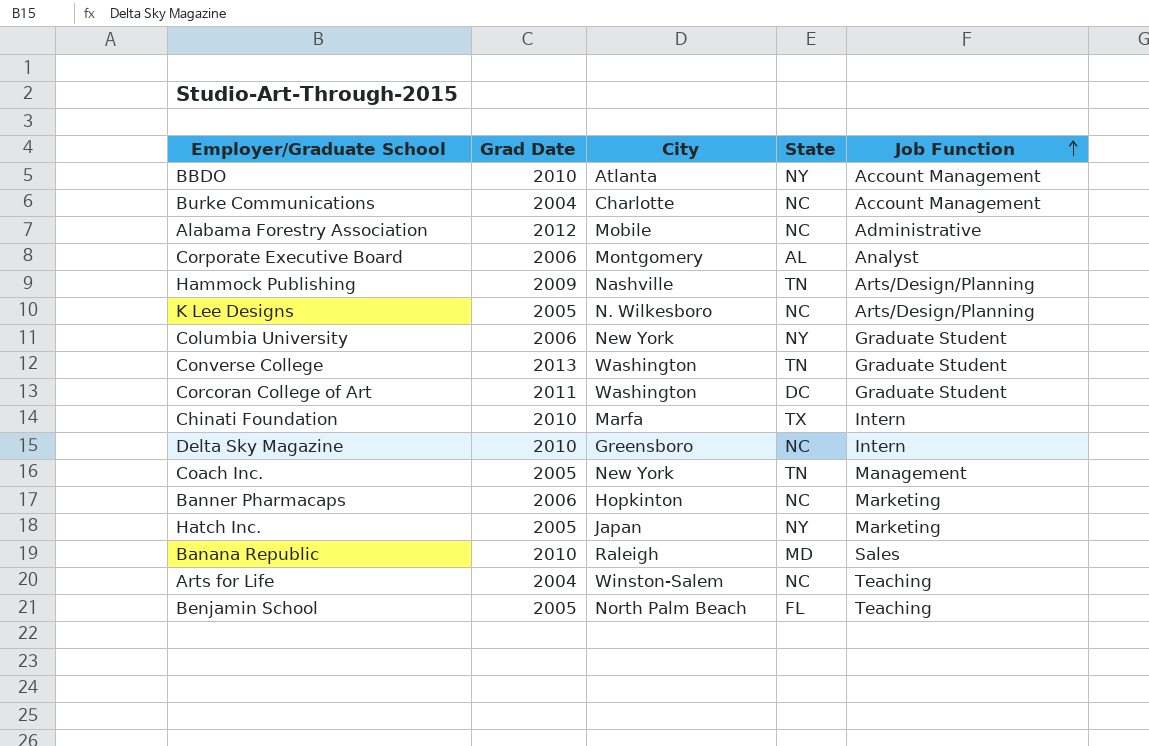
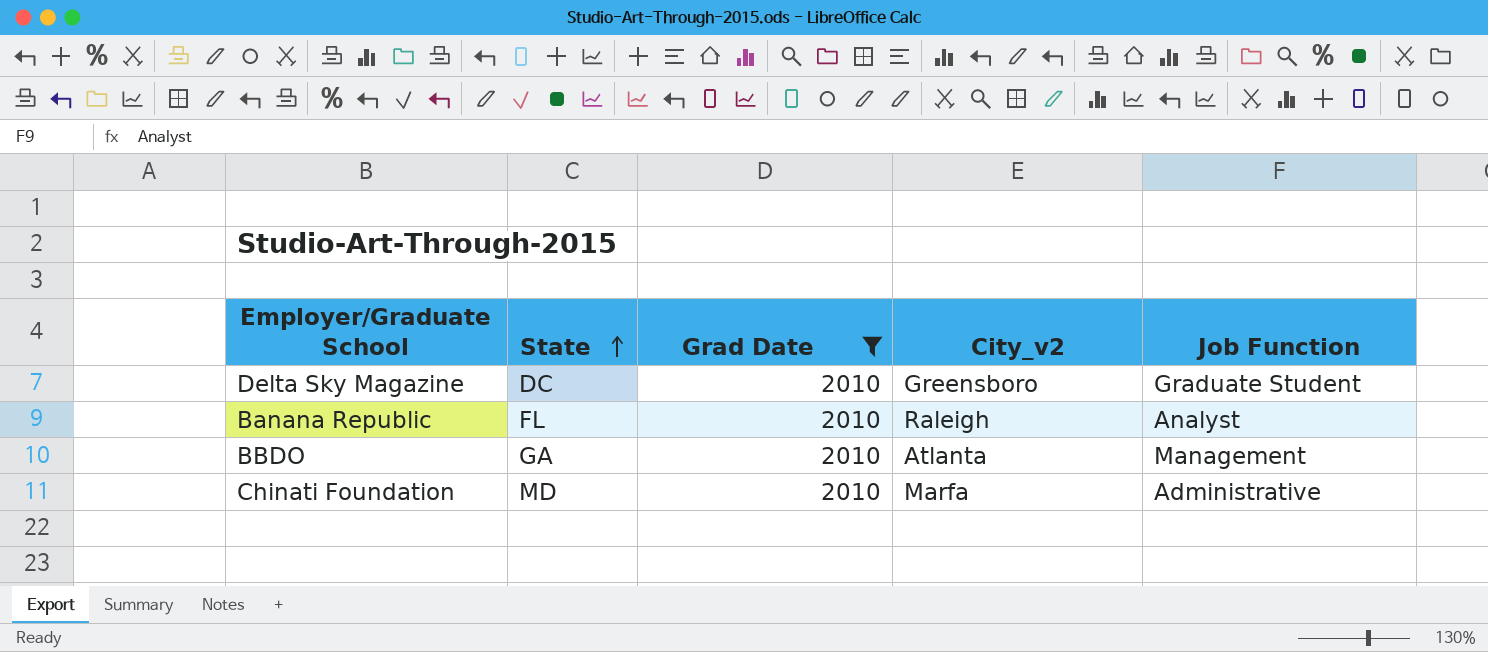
filter: none -> Grad Date = 2010
row order: Job Function ascending -> State ascending
column State | position: 4 -> 2
column name: City -> City_v2
Delta Sky Magazine | State: NC -> DC
Delta Sky Magazine | Job Function: Intern -> Graduate Student
Banana Republic | State: MD -> FL
Banana Republic | Job Function: Sales -> Analyst
BBDO | State: NY -> GA
BBDO | Job Function: Account Management -> Management
Chinati Foundation | State: TX -> MD
Chinati Foundation | Job Function: Intern -> Administrative

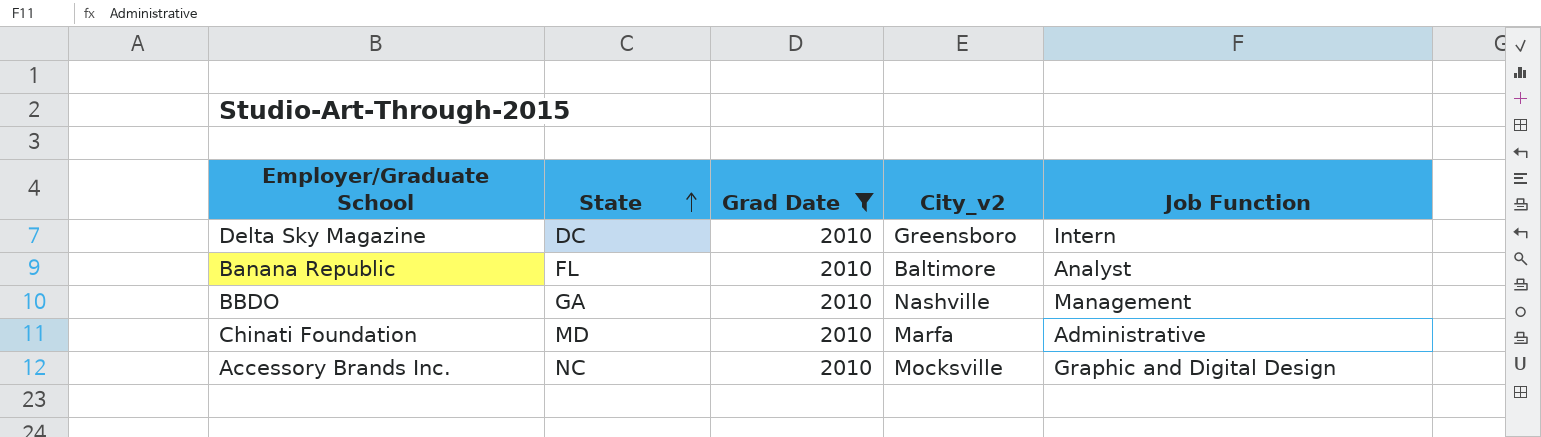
Delta Sky Magazine | Job Function: Graduate Student -> Intern
Banana Republic | City_v2: Raleigh -> Baltimore
BBDO | City_v2: Atlanta -> Nashville
row Accessory Brands Inc.: none -> NC | 2010 | Mocksville | Graphic and Digital Design

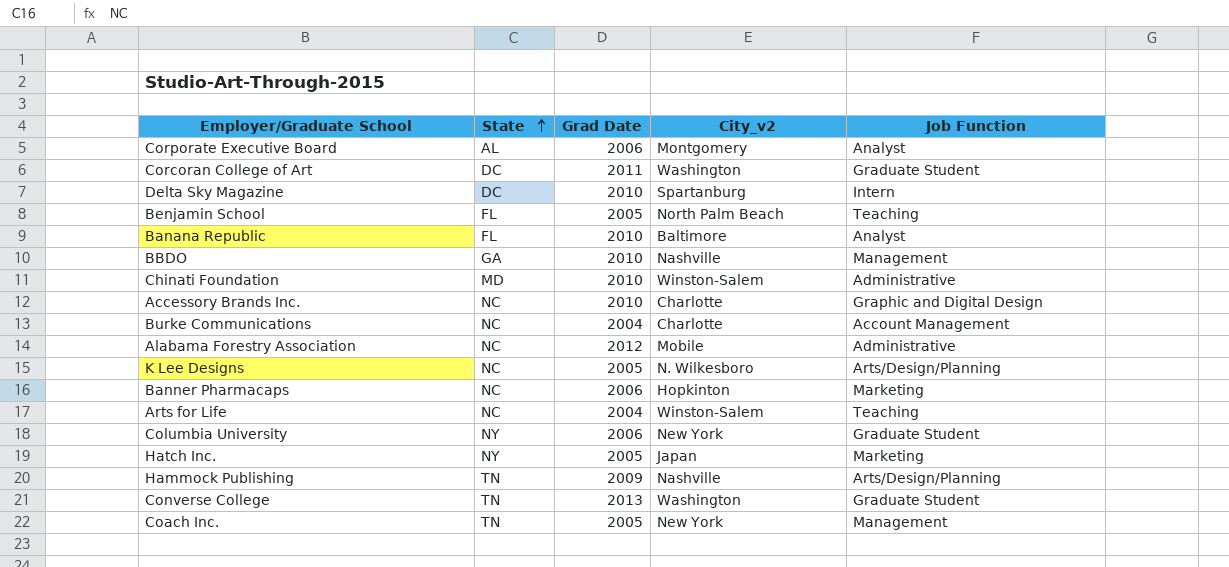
filter: Grad Date = 2010 -> none
Delta Sky Magazine | City_v2: Greensboro -> Spartanburg
Chinati Foundation | City_v2: Marfa -> Winston-Salem
Accessory Brands Inc. | City_v2: Mocksville -> Charlotte

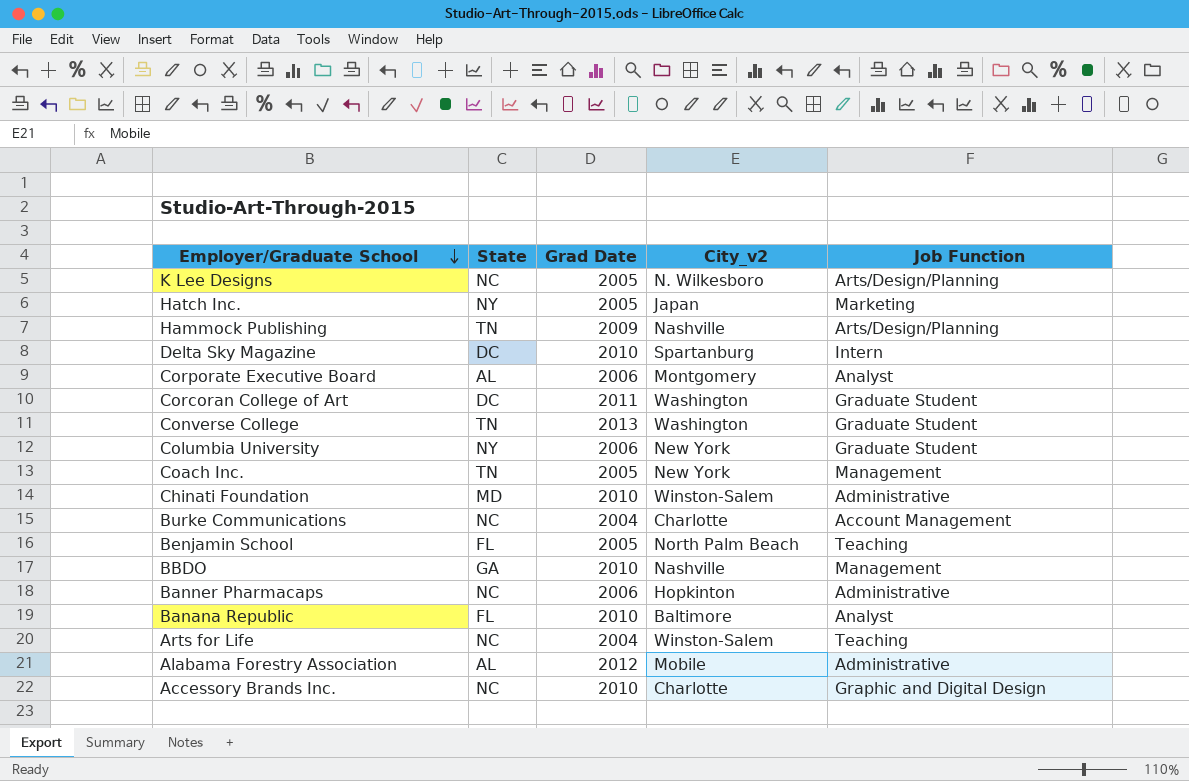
row order: State ascending -> Employer/Graduate School descending
Banner Pharmacaps | Job Function: Marketing -> Administrative
Alabama Forestry Association | State: NC -> AL

